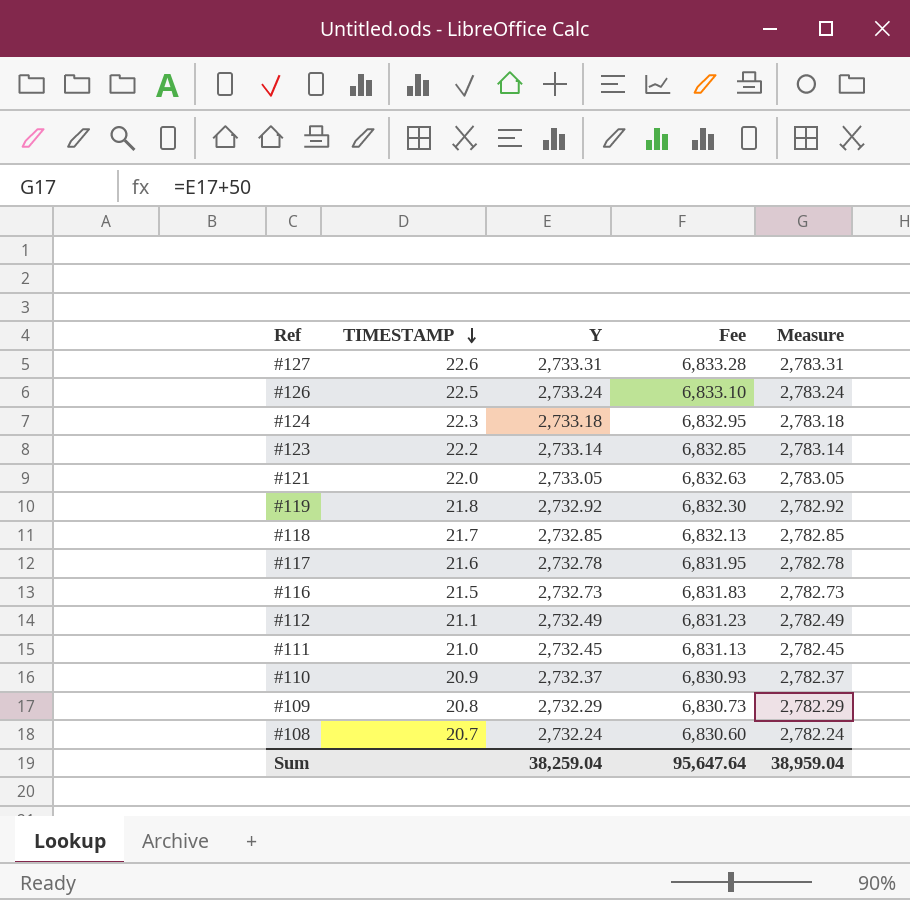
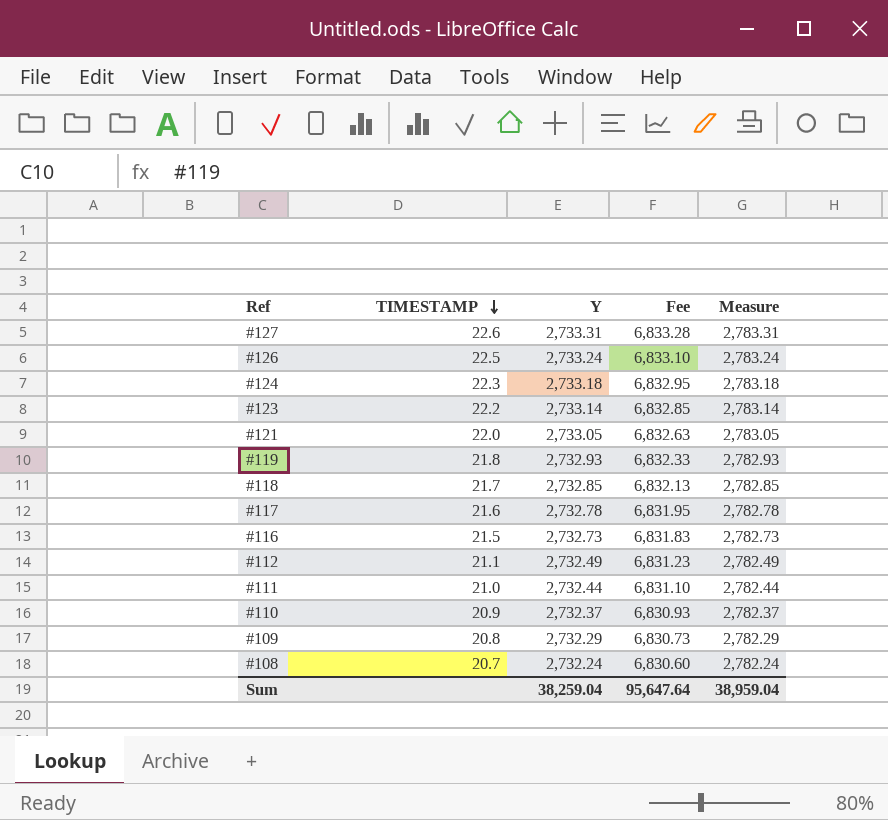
#119 | Y: 2,732.92 -> 2,732.93
#119 | Fee: 6,832.30 -> 6,832.33
#119 | Measure: 2,782.92 -> 2,782.93
#111 | Y: 2,732.45 -> 2,732.44
#111 | Fee: 6,831.13 -> 6,831.10
#111 | Measure: 2,782.45 -> 2,782.44

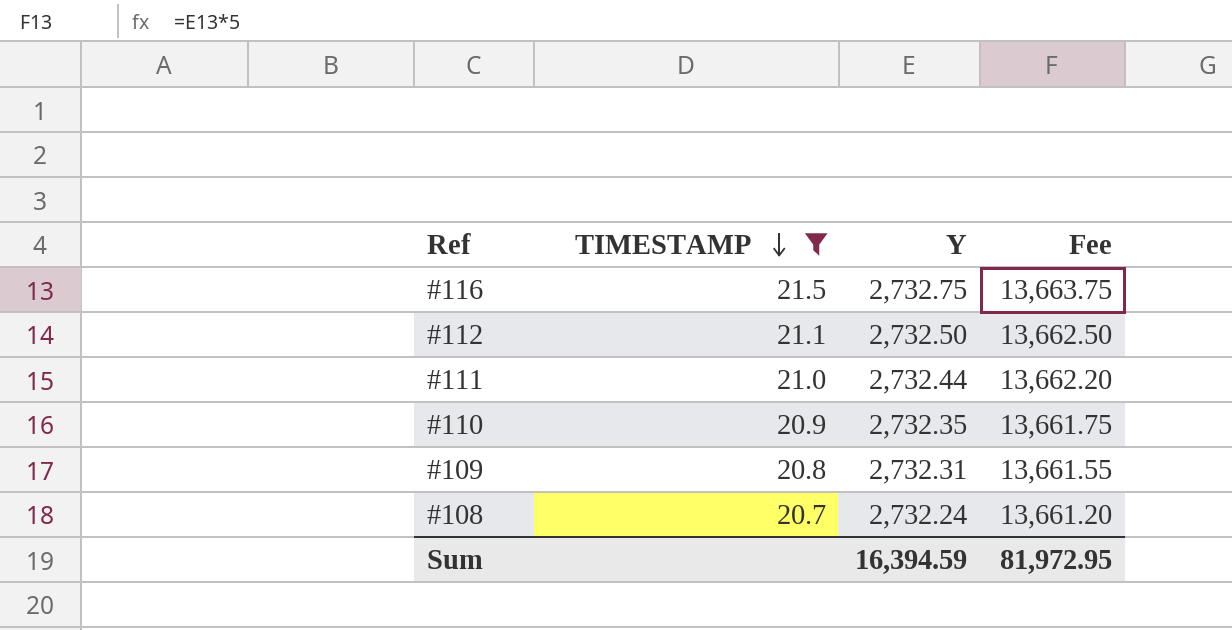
filter: none -> TIMESTAMP <= 21.5
column Measure | formula: [Y] + 50 -> none
column Fee | formula: [Y] * 2.5 -> [Y] * 5
#116 | Y: 2,732.73 -> 2,732.75
#112 | Y: 2,732.49 -> 2,732.50
#110 | Y: 2,732.37 -> 2,732.35
#109 | Y: 2,732.29 -> 2,732.31
Sum | Y: 38,259.04 -> 16,394.59
Sum | Fee: 95,647.64 -> 81,972.95

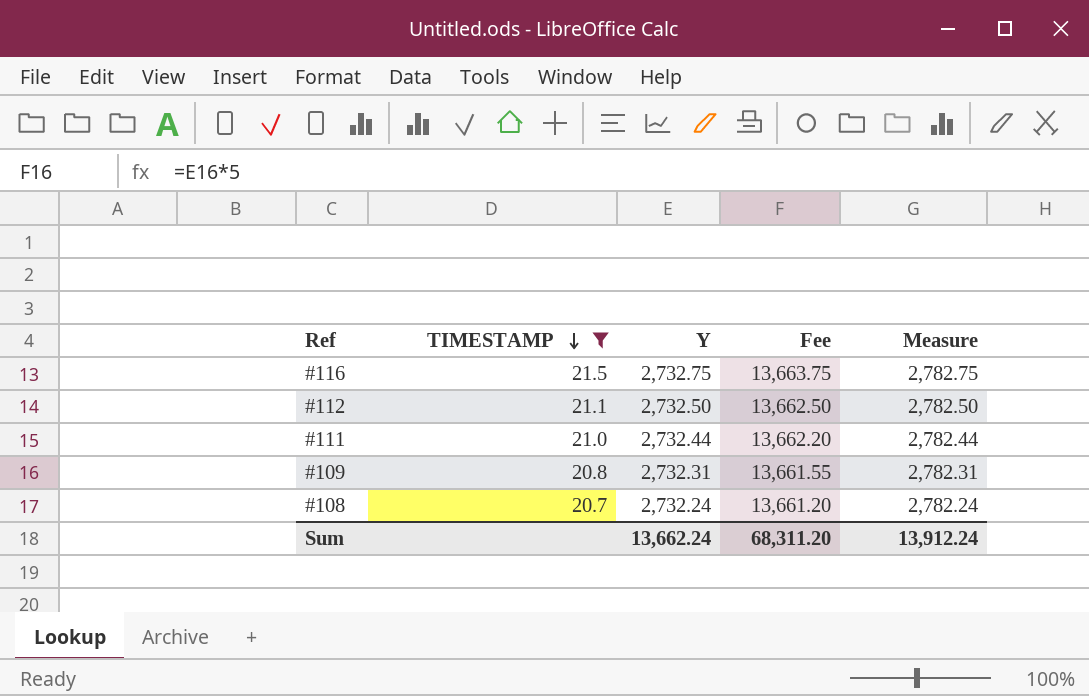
column Measure | formula: none -> [Y] + 50
row #110: 20.9 | 2,732.35 | 13,661.75 -> none
Sum | Y: 16,394.59 -> 13,662.24
Sum | Fee: 81,972.95 -> 68,311.20

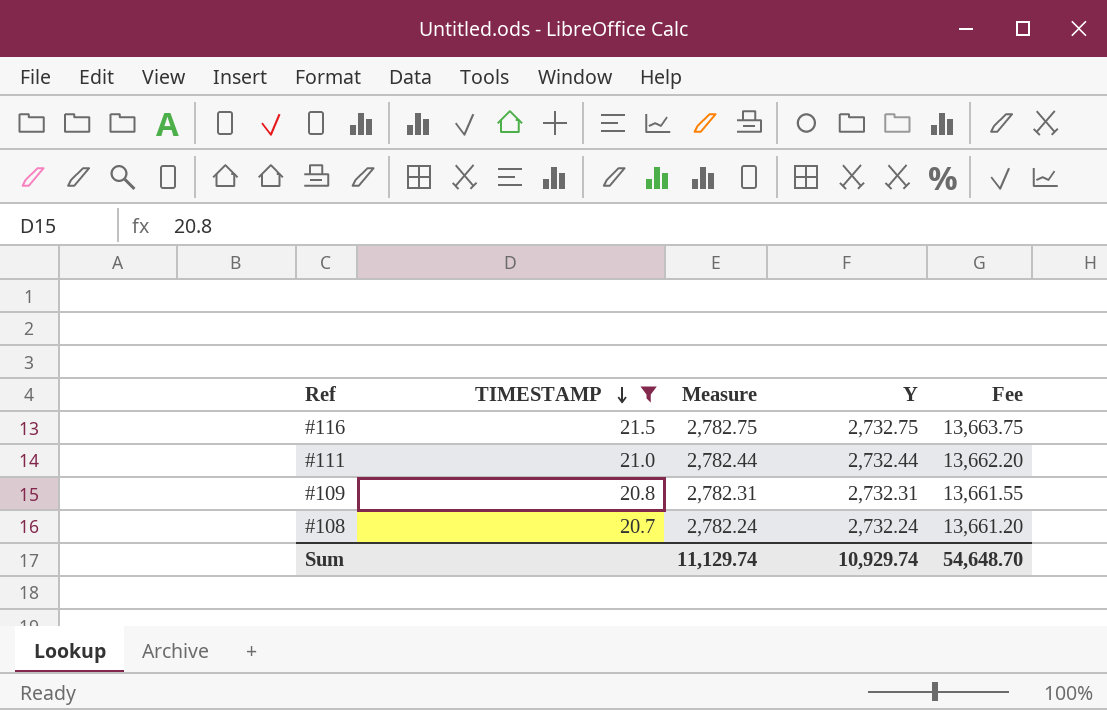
column Measure | position: 5 -> 3
row #112: 21.1 | 2,732.50 | 13,662.50 | 2,782.50 -> none
Sum | Measure: 13,912.24 -> 11,129.74
Sum | Y: 13,662.24 -> 10,929.74
Sum | Fee: 68,311.20 -> 54,648.70

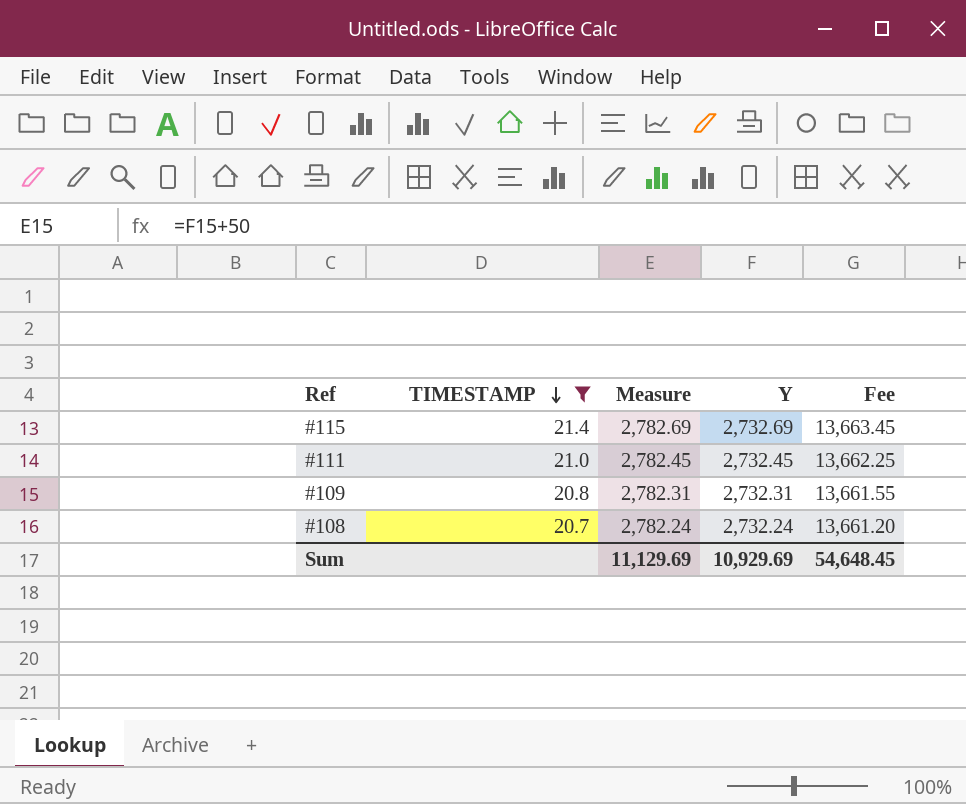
row #116: 21.5 | 2,782.75 | 2,732.75 | 13,663.75 -> none
row #115: none -> 21.4 | 2,782.69 | 2,732.69 | 13,663.45
#111 | Measure: 2,782.44 -> 2,782.45
#111 | Y: 2,732.44 -> 2,732.45
#111 | Fee: 13,662.20 -> 13,662.25
Sum | Measure: 11,129.74 -> 11,129.69
Sum | Y: 10,929.74 -> 10,929.69
Sum | Fee: 54,648.70 -> 54,648.45

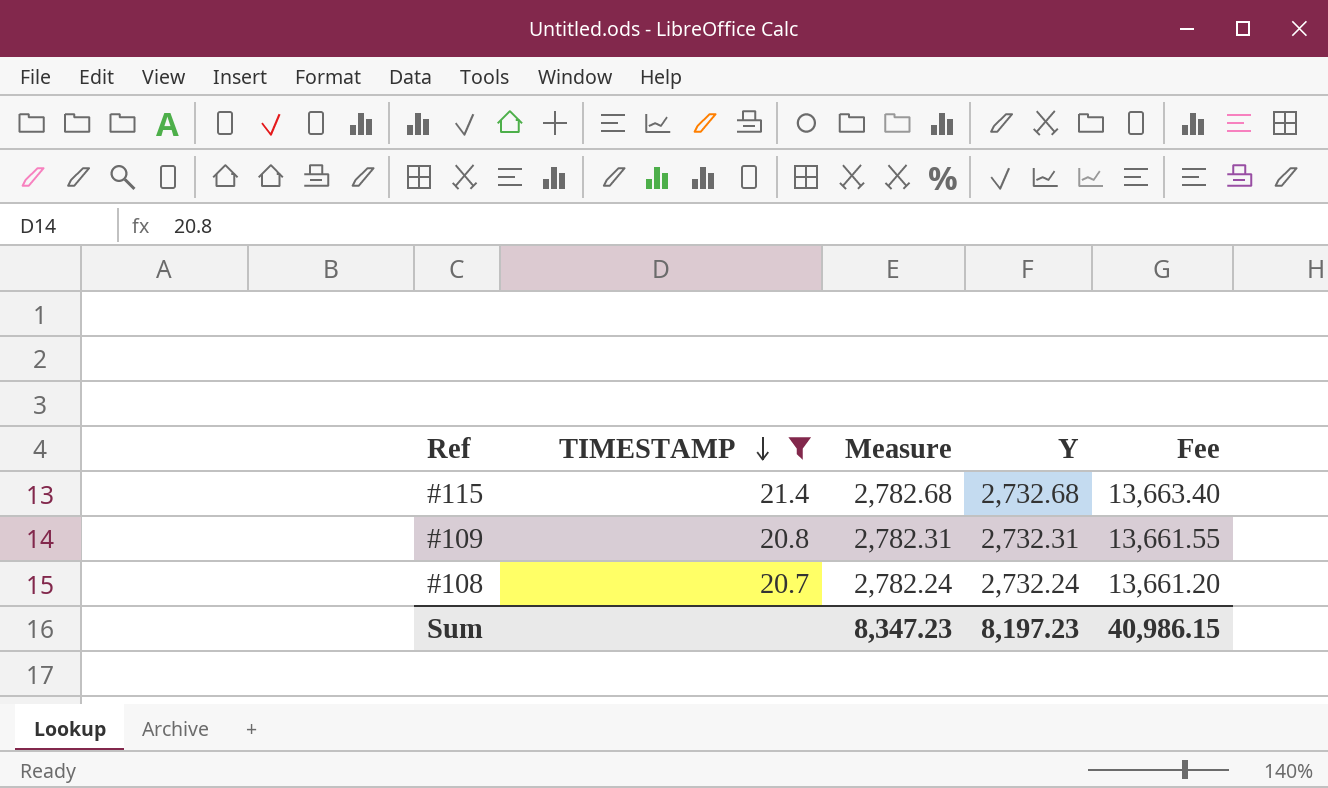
row #111: 21.0 | 2,782.45 | 2,732.45 | 13,662.25 -> none
#115 | Measure: 2,782.69 -> 2,782.68
#115 | Y: 2,732.69 -> 2,732.68
#115 | Fee: 13,663.45 -> 13,663.40
Sum | Measure: 11,129.69 -> 8,347.23
Sum | Y: 10,929.69 -> 8,197.23
Sum | Fee: 54,648.45 -> 40,986.15

